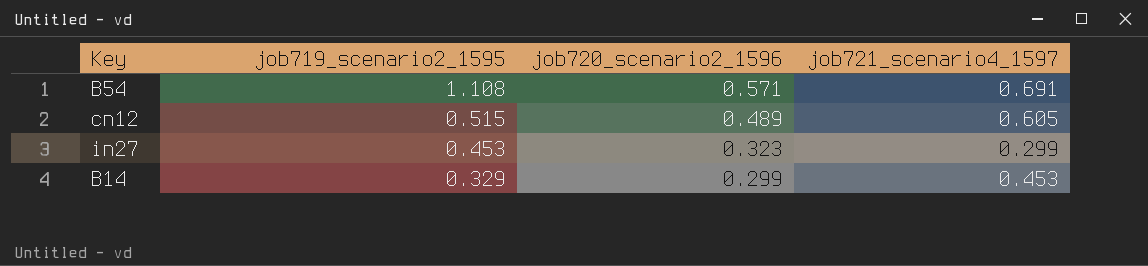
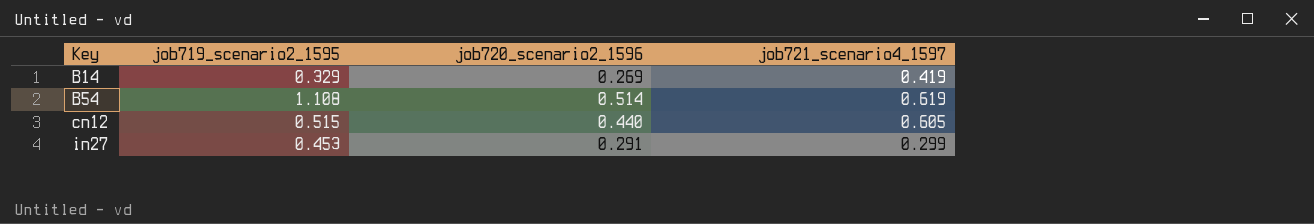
row order: job719_scenario2_1595 descending -> Key ascending
B14 | job720_scenario2_1596: 0.299 -> 0.269
B14 | job721_scenario4_1597: 0.453 -> 0.419
B54 | job720_scenario2_1596: 0.571 -> 0.514
B54 | job721_scenario4_1597: 0.691 -> 0.619
cn12 | job720_scenario2_1596: 0.489 -> 0.440
in27 | job720_scenario2_1596: 0.323 -> 0.291

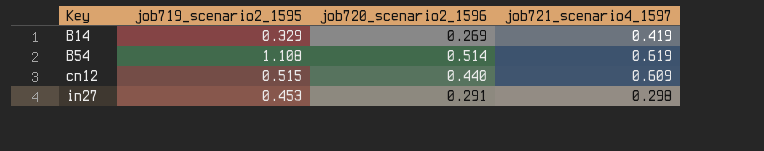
cn12 | job721_scenario4_1597: 0.605 -> 0.609
in27 | job721_scenario4_1597: 0.299 -> 0.298

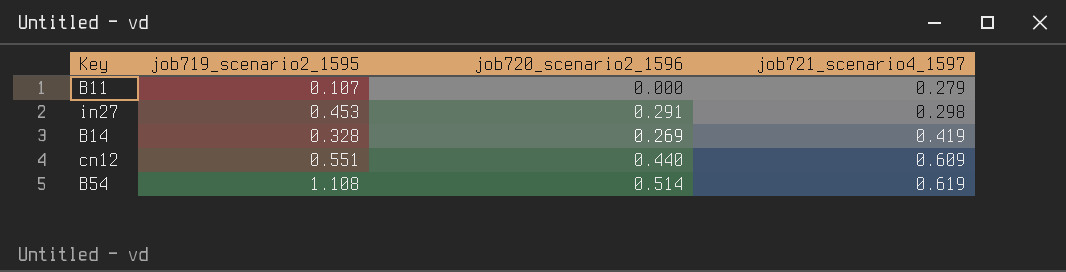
row order: Key ascending -> job721_scenario4_1597 ascending
row B11: none -> 0.107 | 0.000 | 0.279
B14 | job719_scenario2_1595: 0.329 -> 0.328
cn12 | job719_scenario2_1595: 0.515 -> 0.551

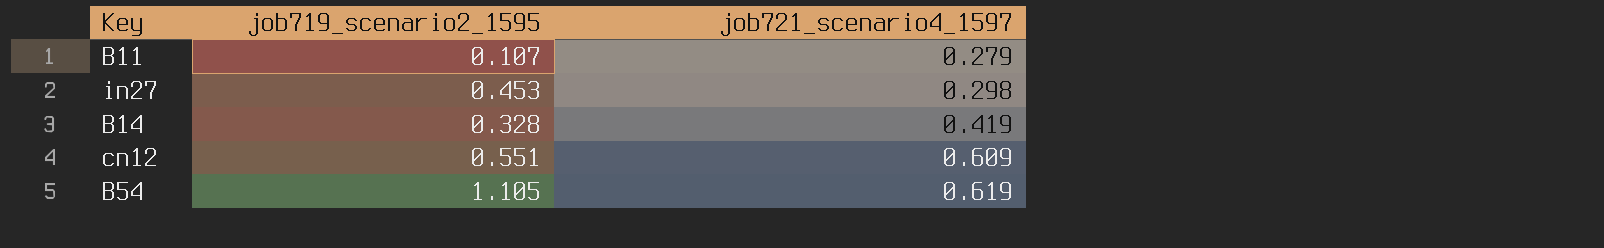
column job720_scenario2_1596 | position: 3 -> none
B54 | job719_scenario2_1595: 1.108 -> 1.105

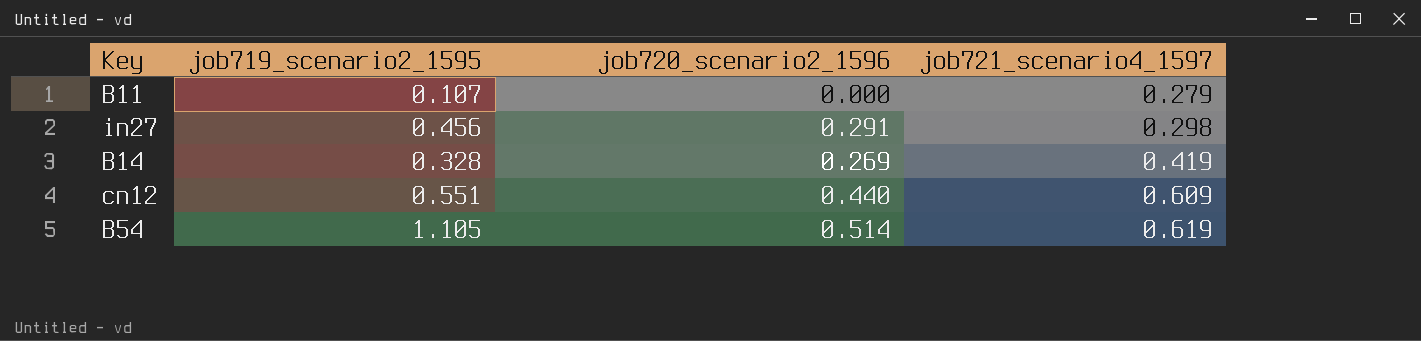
column job720_scenario2_1596 | position: none -> 3
in27 | job719_scenario2_1595: 0.453 -> 0.456

